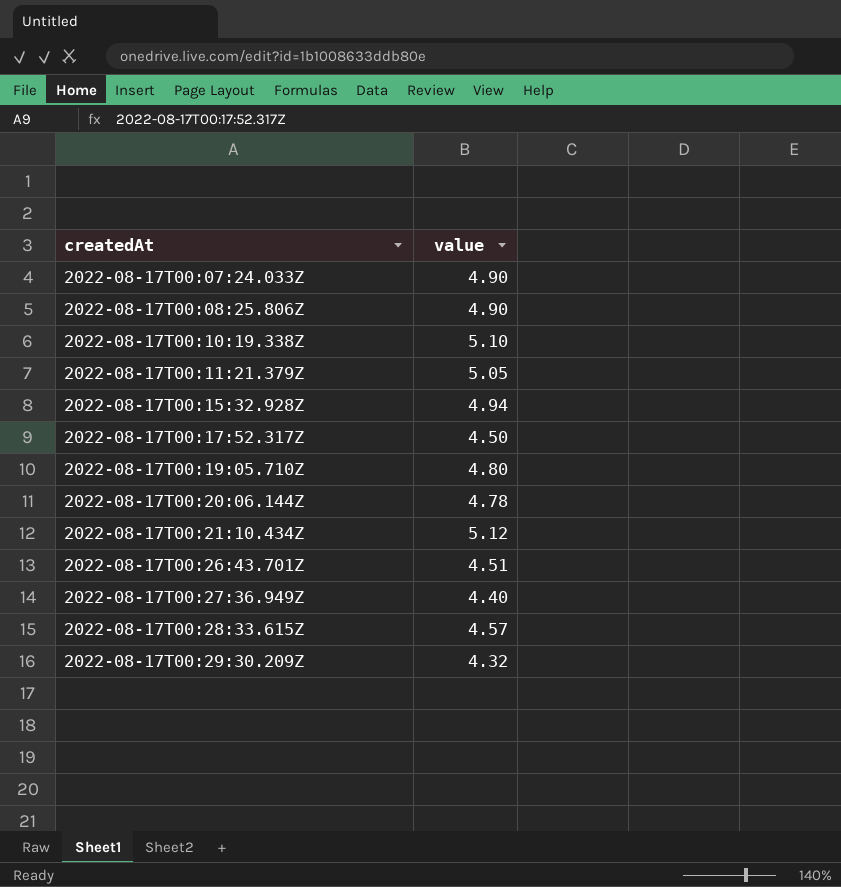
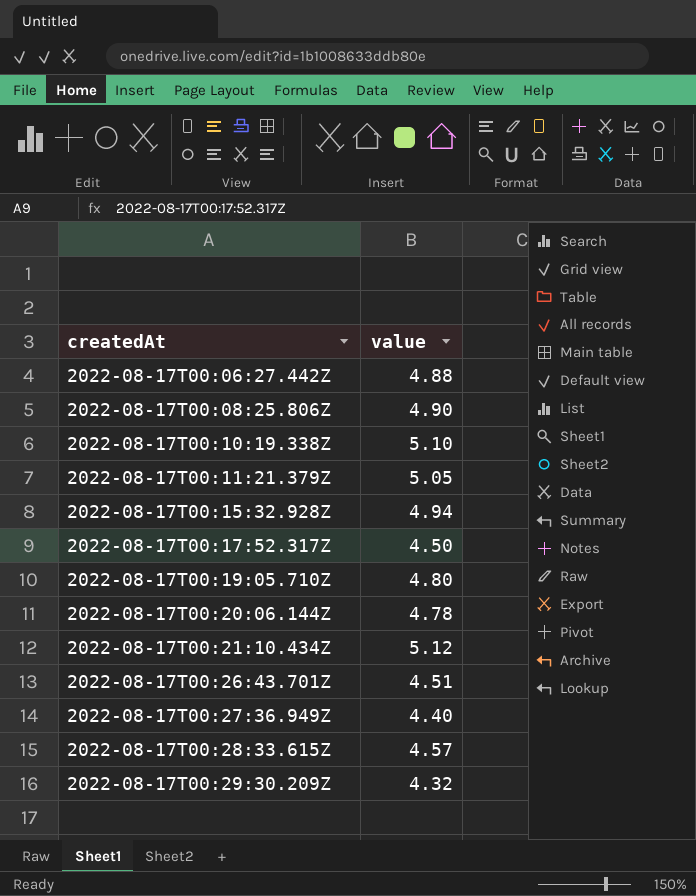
row 2022-08-17T00:07:24.033Z: 4.90 -> none
row 2022-08-17T00:06:27.442Z: none -> 4.88

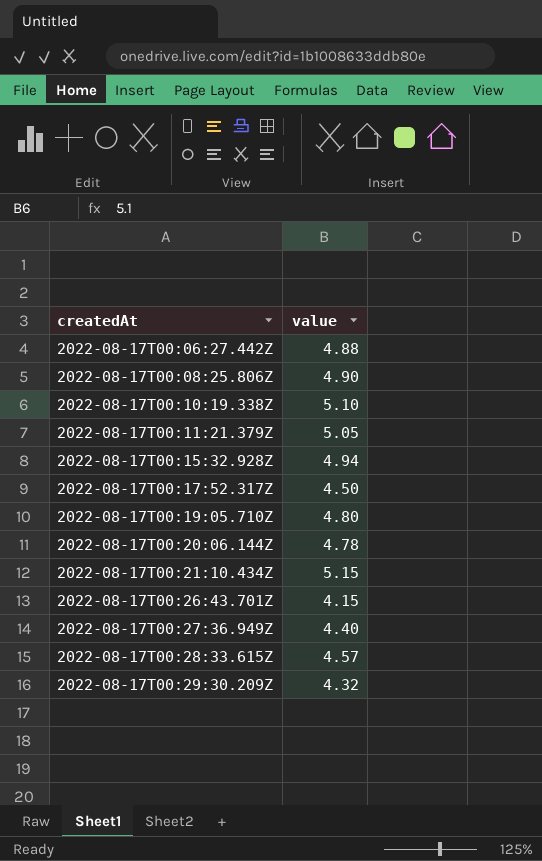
2022-08-17T00:21:10.434Z | value: 5.12 -> 5.15
2022-08-17T00:26:43.701Z | value: 4.51 -> 4.15

